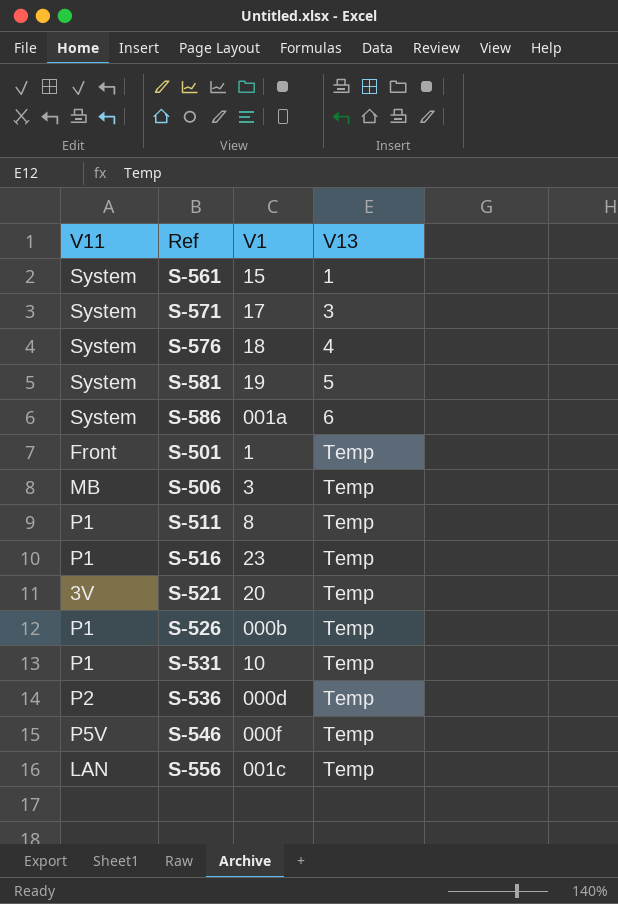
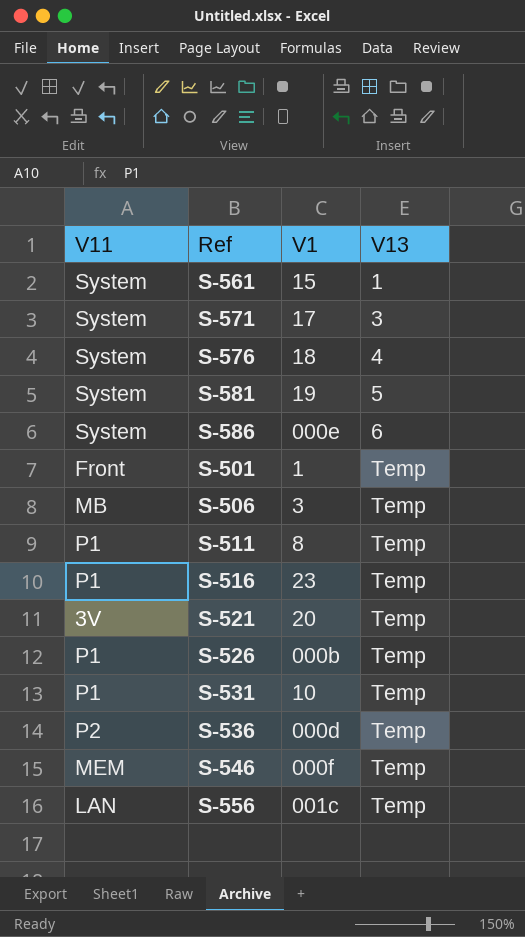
S-586 | V1: 001a -> 000e
S-546 | V11: P5V -> MEM

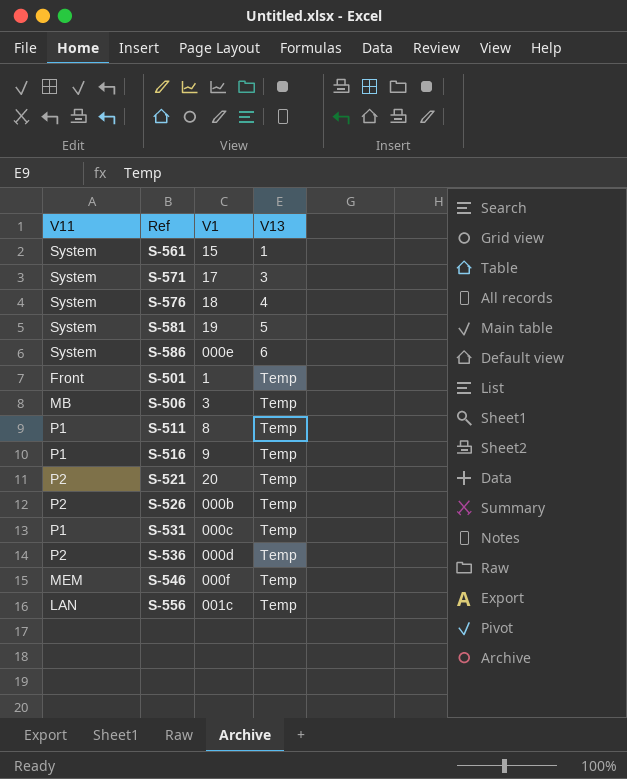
S-516 | V1: 23 -> 9
S-521 | V11: 3V -> P2
S-526 | V11: P1 -> P2
S-531 | V1: 10 -> 000c

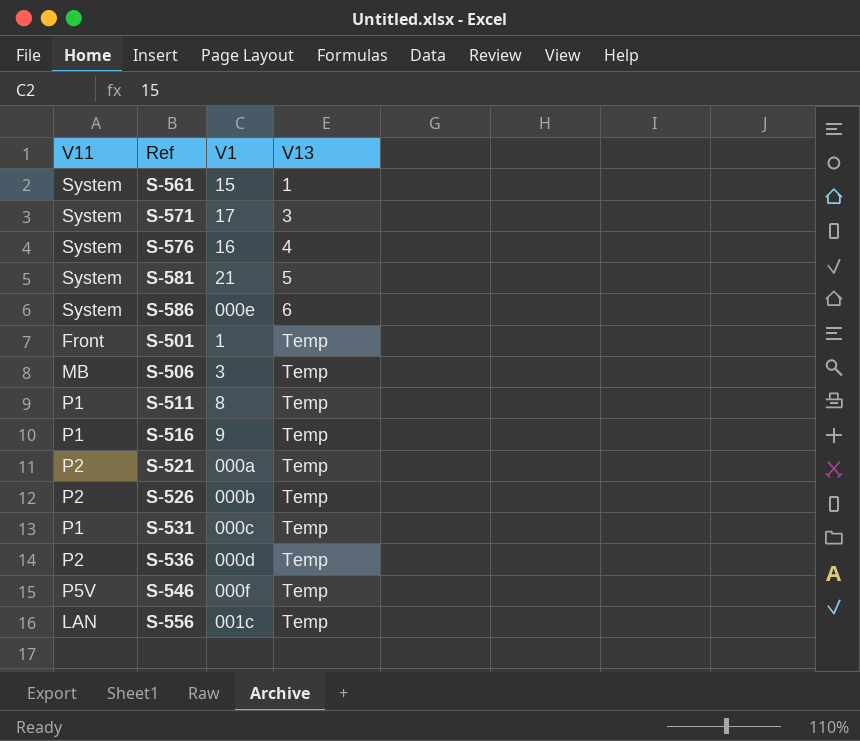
S-576 | V1: 18 -> 16
S-581 | V1: 19 -> 21
S-521 | V1: 20 -> 000a
S-546 | V11: MEM -> P5V

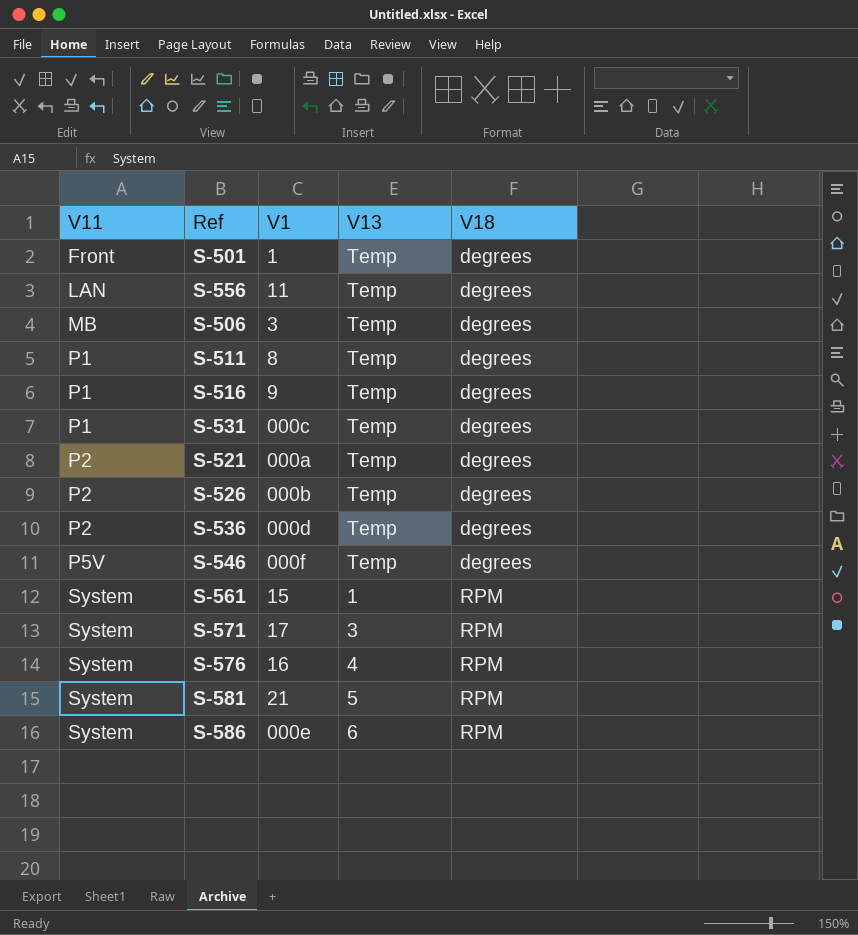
row order: V13 ascending -> V11 ascending
column V18 | position: none -> 5
S-556 | V1: 001c -> 11

